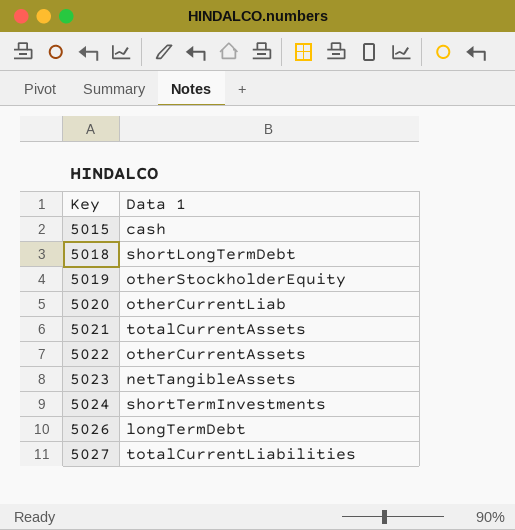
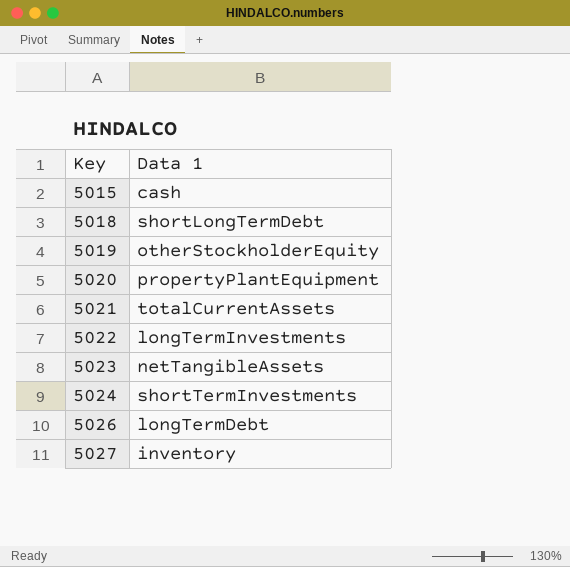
5020 | Data 1: otherCurrentLiab -> propertyPlantEquipment
5022 | Data 1: otherCurrentAssets -> longTermInvestments
5027 | Data 1: totalCurrentLiabilities -> inventory

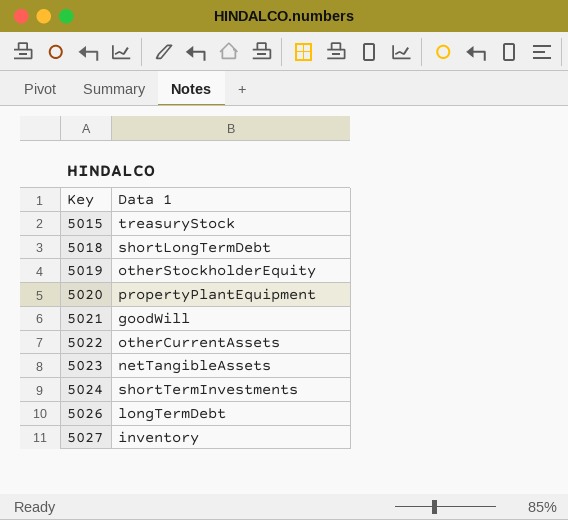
5015 | Data 1: cash -> treasuryStock
5021 | Data 1: totalCurrentAssets -> goodWill
5022 | Data 1: longTermInvestments -> otherCurrentAssets

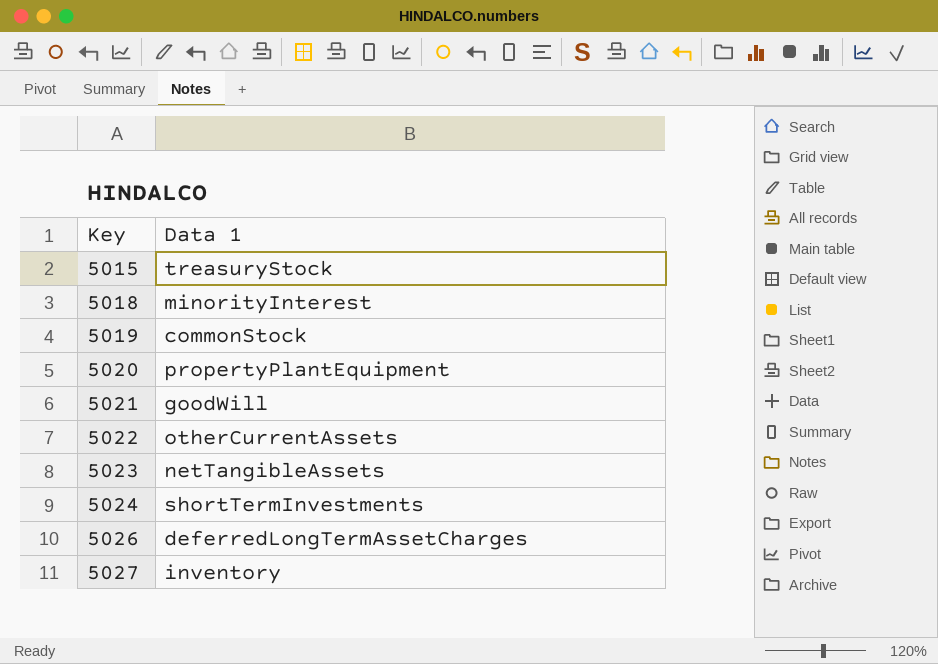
5018 | Data 1: shortLongTermDebt -> minorityInterest
5019 | Data 1: otherStockholderEquity -> commonStock
5026 | Data 1: longTermDebt -> deferredLongTermAssetCharges

